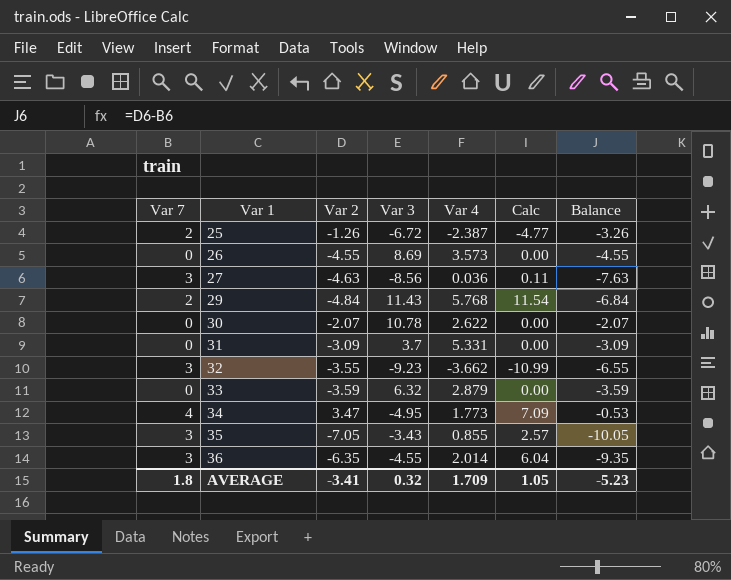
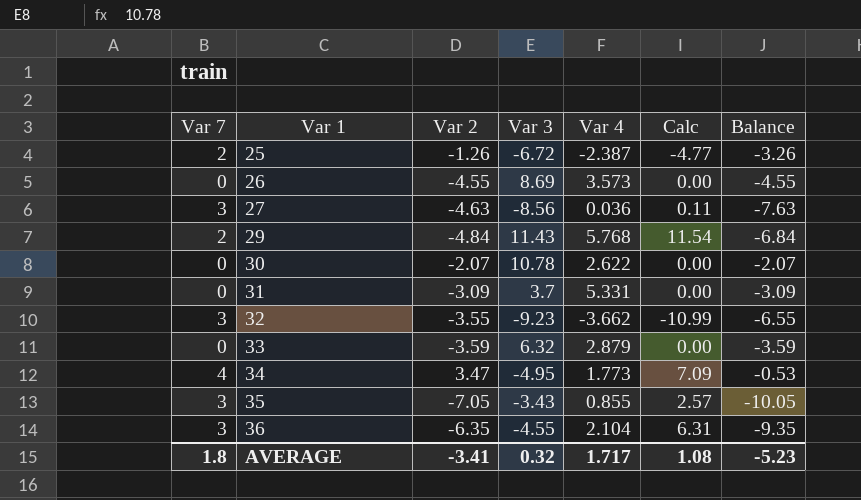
36 | Var 4: 2.014 -> 2.104
36 | Calc: 6.04 -> 6.31
AVERAGE | Var 4: 1.709 -> 1.717
AVERAGE | Calc: 1.05 -> 1.08

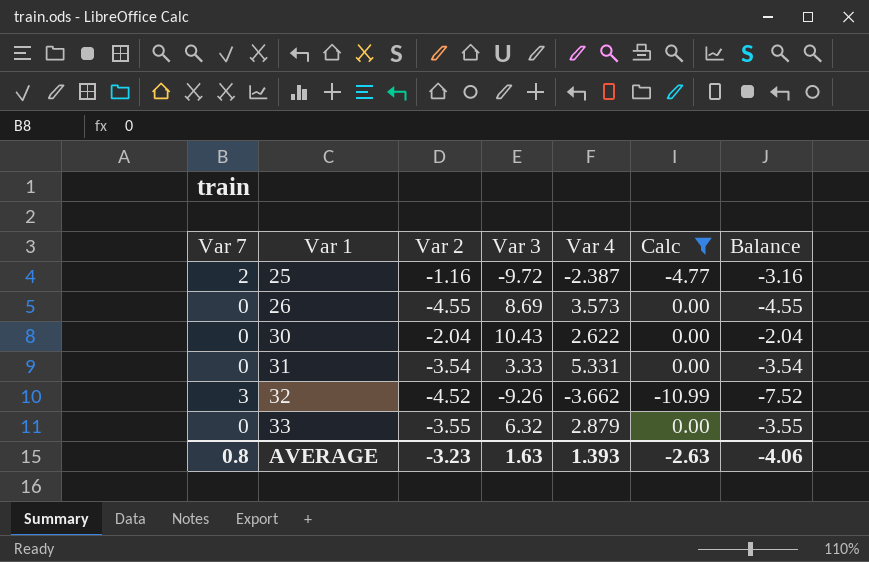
filter: none -> Calc <= 0.00
25 | Var 2: -1.26 -> -1.16
25 | Var 3: -6.72 -> -9.72
25 | Balance: -3.26 -> -3.16
30 | Var 2: -2.07 -> -2.04
30 | Var 3: 10.78 -> 10.43
30 | Balance: -2.07 -> -2.04
31 | Var 2: -3.09 -> -3.54
31 | Var 3: 3.7 -> 3.33
31 | Balance: -3.09 -> -3.54
32 | Var 2: -3.55 -> -4.52
32 | Var 3: -9.23 -> -9.26
32 | Balance: -6.55 -> -7.52
33 | Var 2: -3.59 -> -3.55
33 | Balance: -3.59 -> -3.55
AVERAGE | Var 7: 1.8 -> 0.8
AVERAGE | Var 2: -3.41 -> -3.23
AVERAGE | Var 3: 0.32 -> 1.63
AVERAGE | Var 4: 1.717 -> 1.393
AVERAGE | Calc: 1.08 -> -2.63
AVERAGE | Balance: -5.23 -> -4.06

